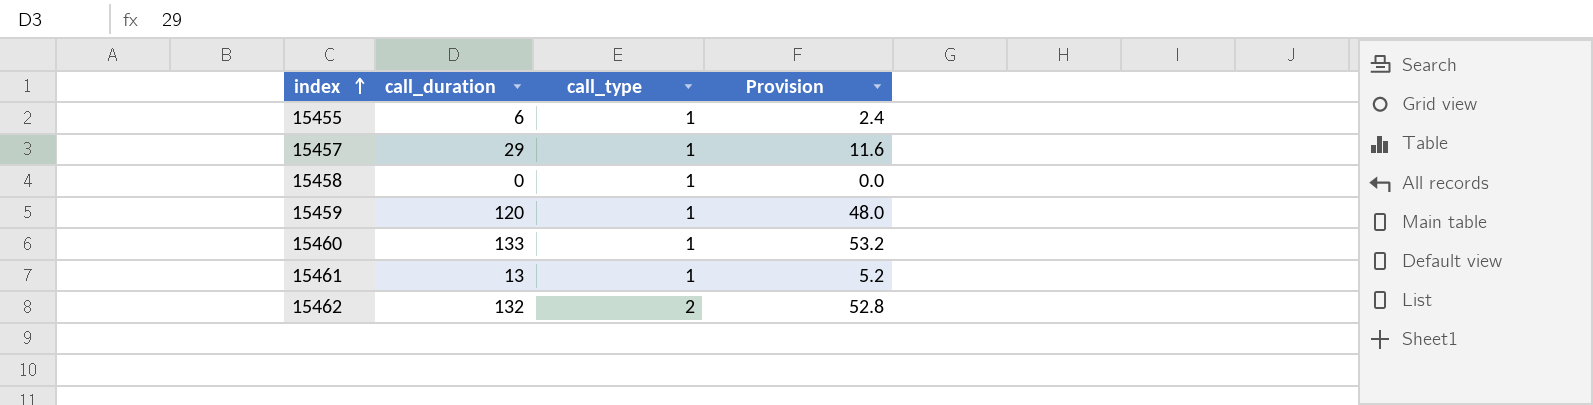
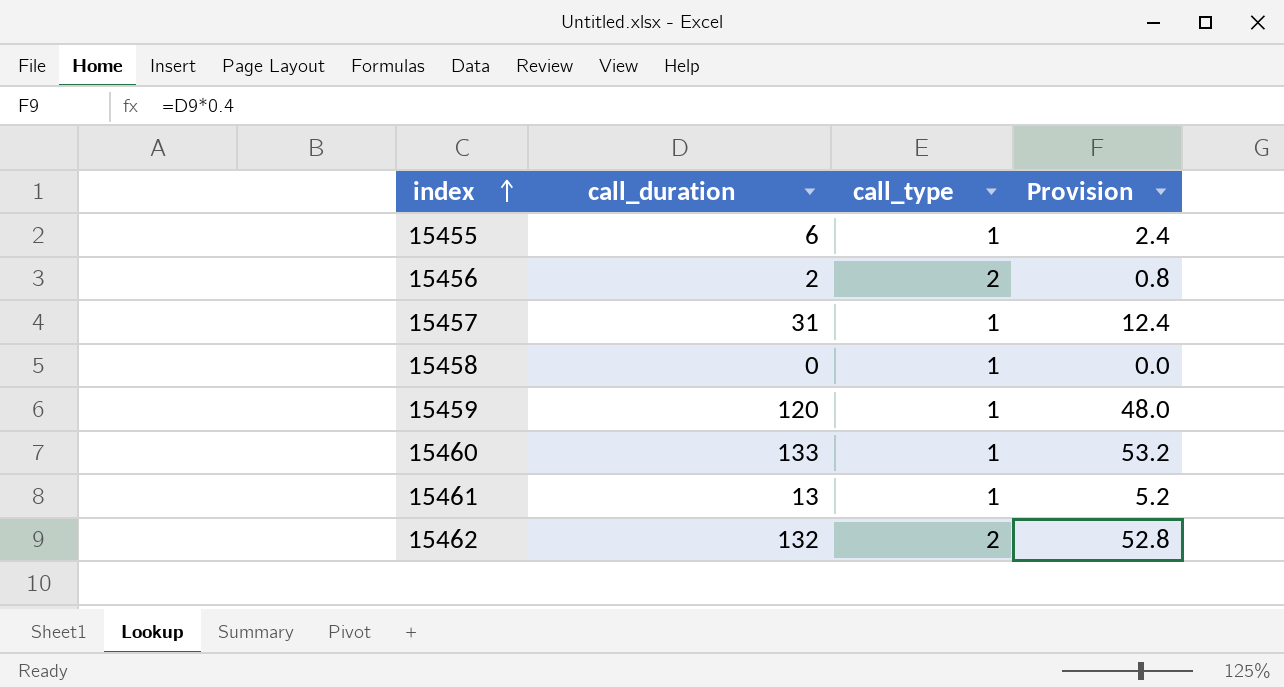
row 15456: none -> 2 | 2 | 0.8
15457 | call_duration: 29 -> 31
15457 | Provision: 11.6 -> 12.4

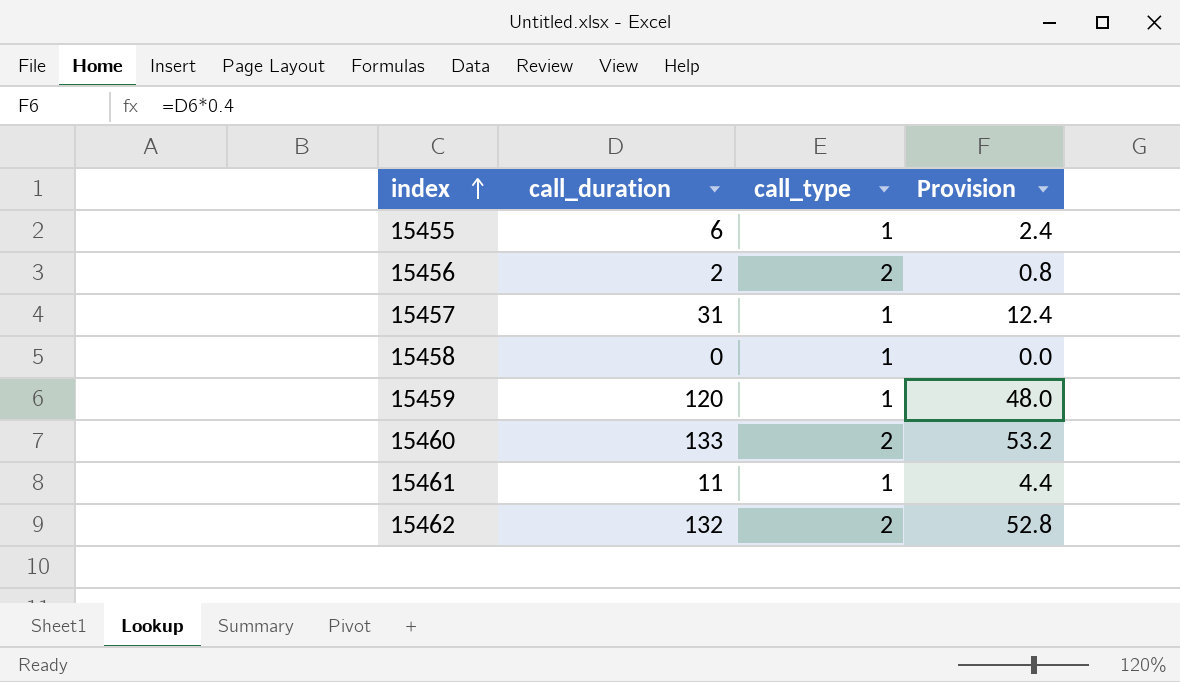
15460 | call_type: 1 -> 2
15461 | call_duration: 13 -> 11
15461 | Provision: 5.2 -> 4.4

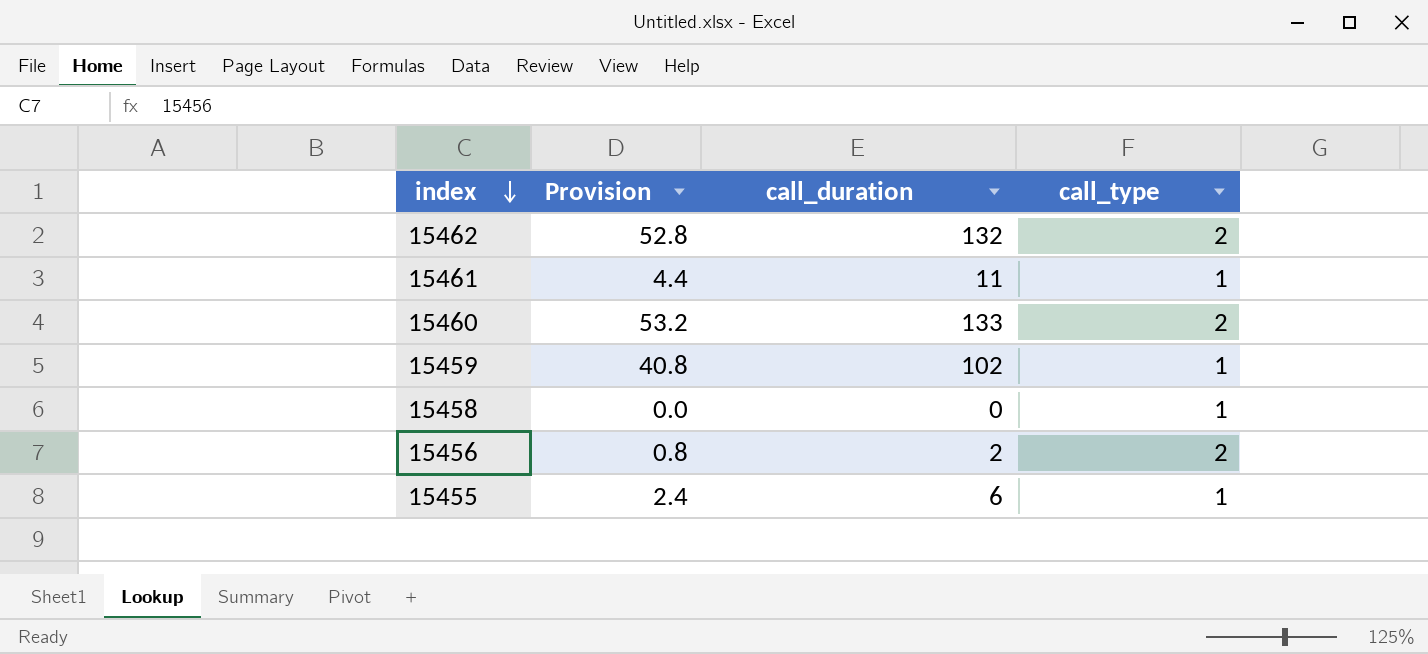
row order: index ascending -> index descending
column Provision | position: 4 -> 2
row 15457: 31 | 1 | 12.4 -> none
15459 | Provision: 48.0 -> 40.8
15459 | call_duration: 120 -> 102

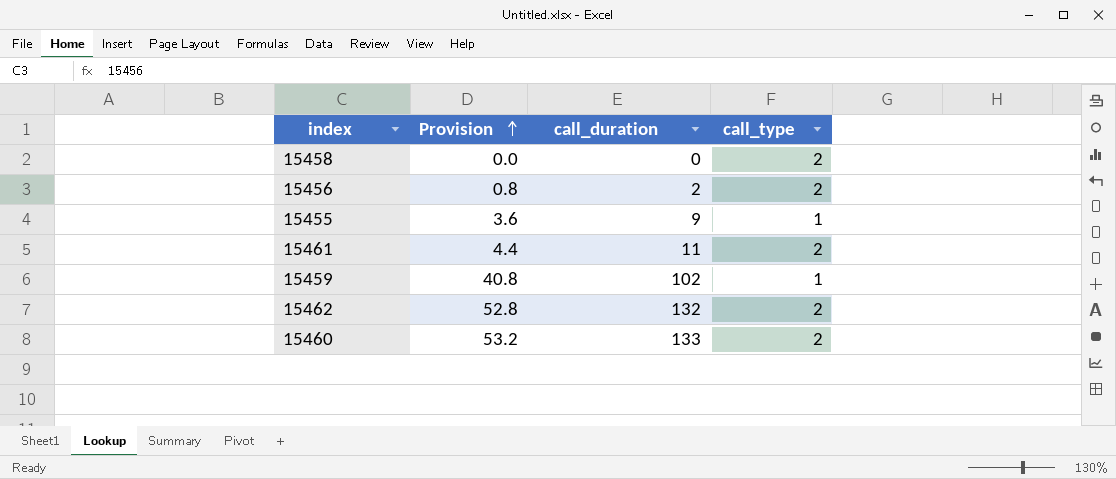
row order: index descending -> Provision ascending
15458 | call_type: 1 -> 2
15455 | Provision: 2.4 -> 3.6
15455 | call_duration: 6 -> 9
15461 | call_type: 1 -> 2

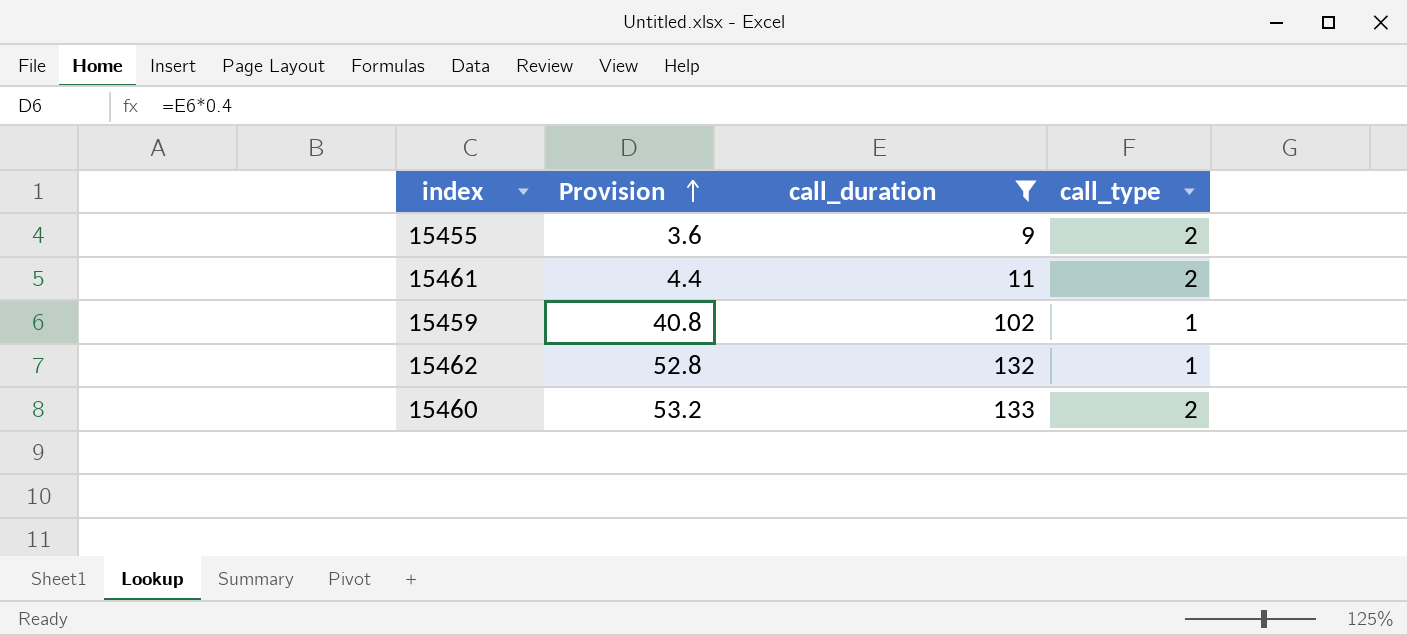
filter: none -> call_duration >= 9
15455 | call_type: 1 -> 2
15462 | call_type: 2 -> 1

